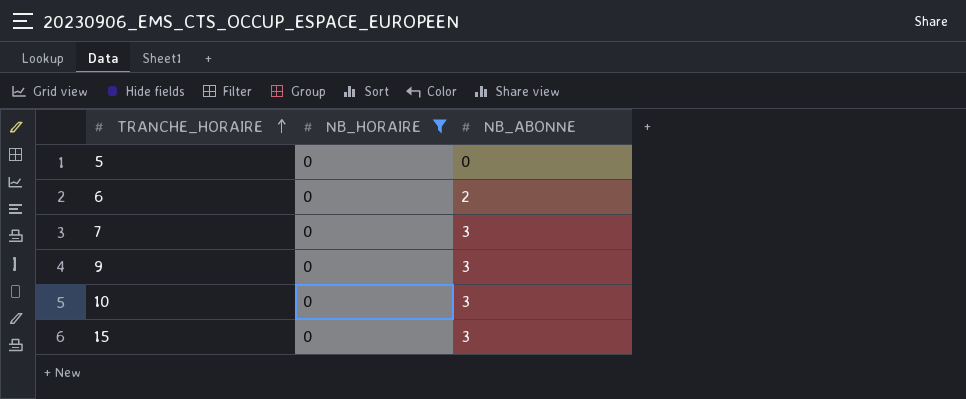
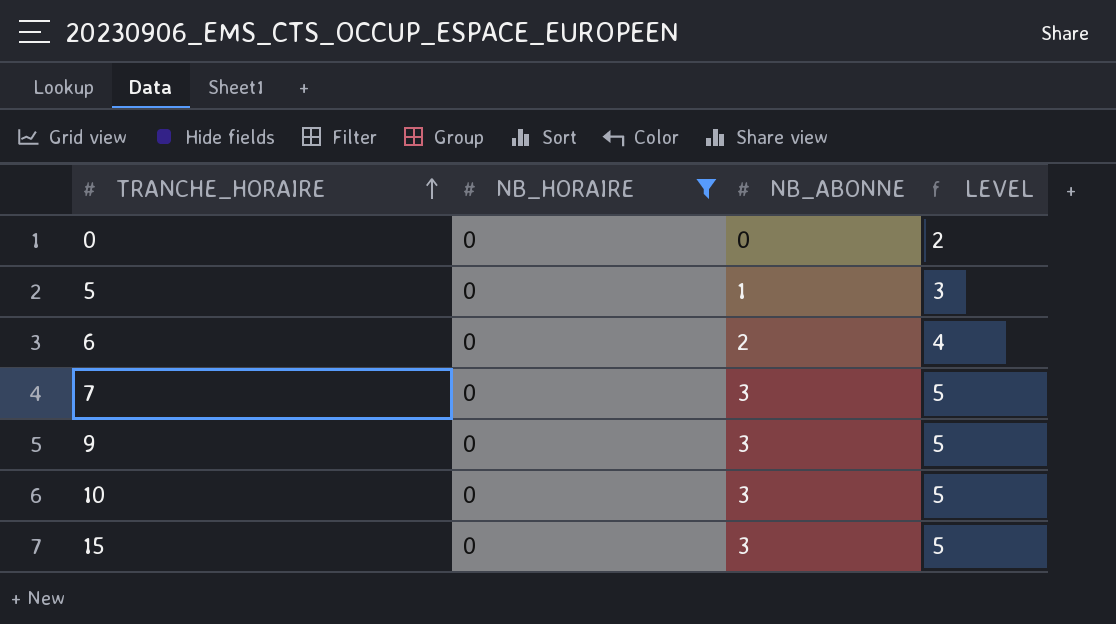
column LEVEL | formula: none -> [NB_ABONNE] + 2
row 0: none -> 0 | 0 | 2
5 | NB_ABONNE: 0 -> 1

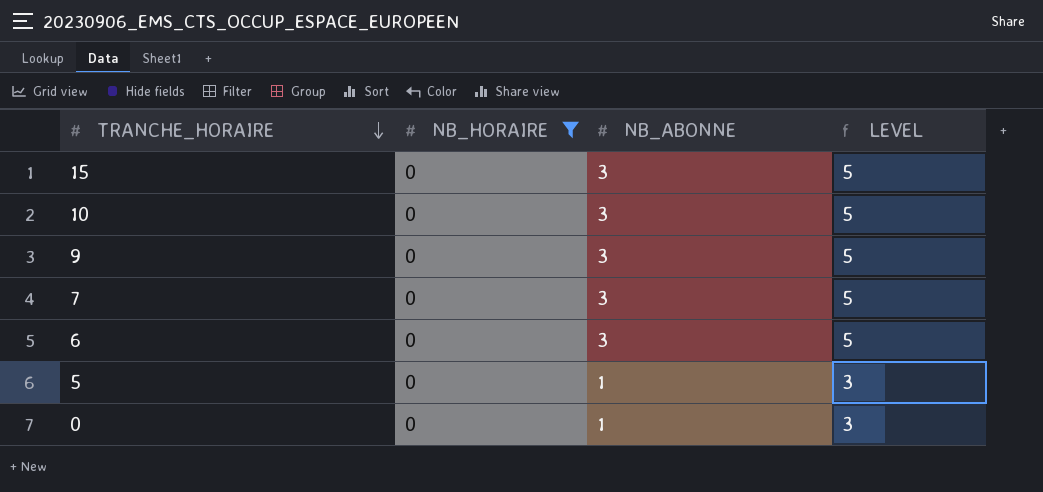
row order: TRANCHE_HORAIRE ascending -> TRANCHE_HORAIRE descending
6 | NB_ABONNE: 2 -> 3
6 | LEVEL: 4 -> 5
0 | NB_ABONNE: 0 -> 1
0 | LEVEL: 2 -> 3

